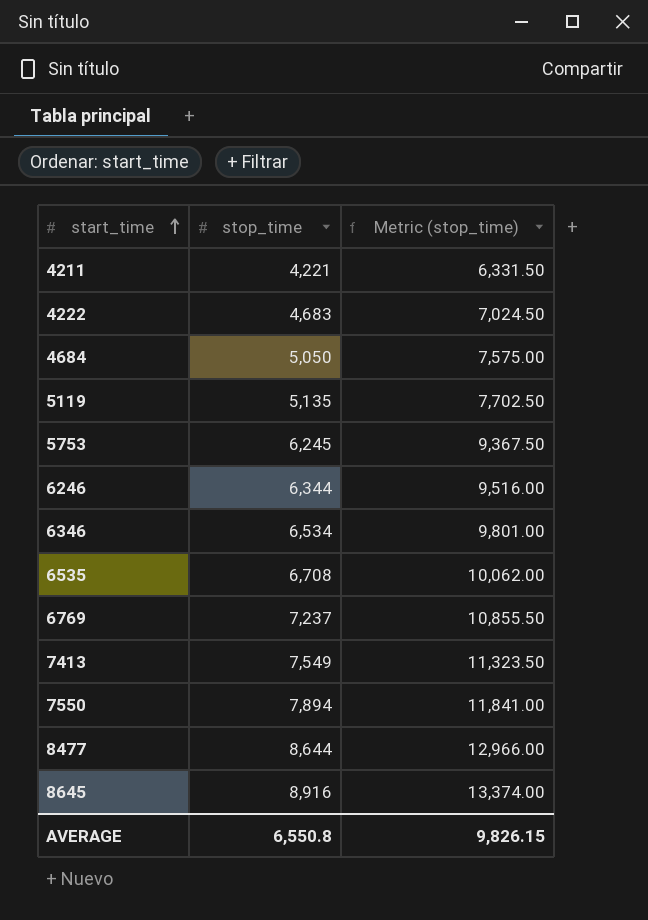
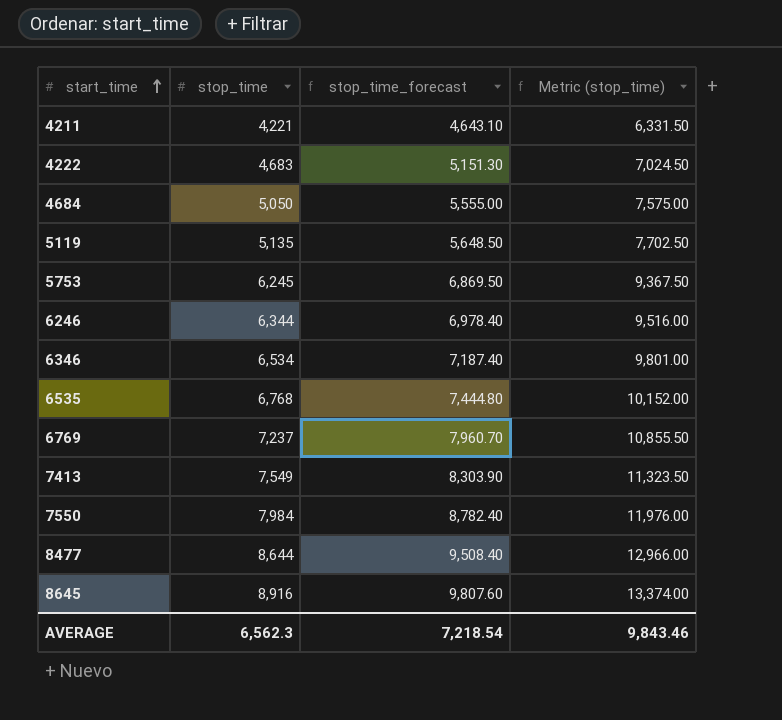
column stop_time_forecast | formula: none -> [stop_time] * 1.1
6535 | stop_time: 6,708 -> 6,768
6535 | Metric (stop_time): 10,062.00 -> 10,152.00
7550 | stop_time: 7,894 -> 7,984
7550 | Metric (stop_time): 11,841.00 -> 11,976.00
AVERAGE | stop_time: 6,550.8 -> 6,562.3
AVERAGE | Metric (stop_time): 9,826.15 -> 9,843.46

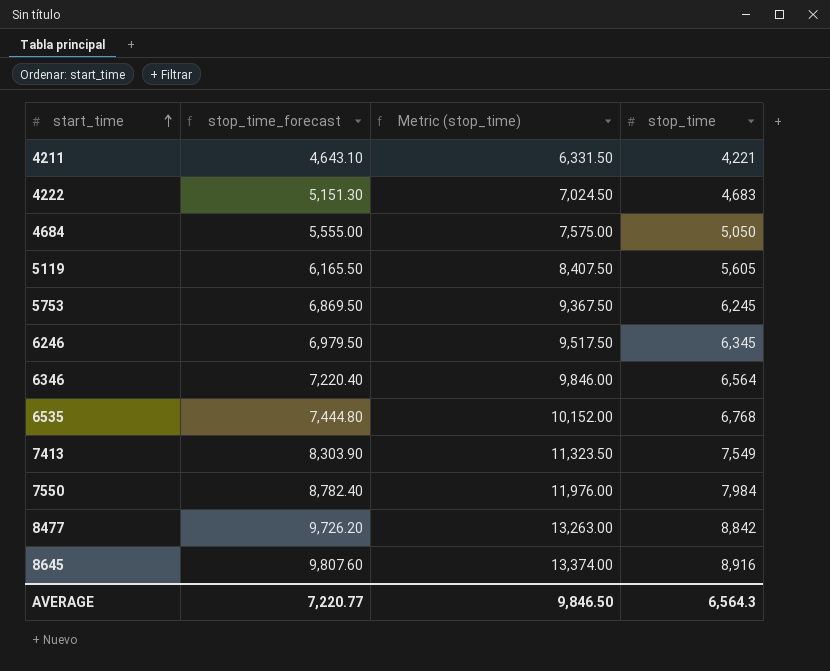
column stop_time | position: 2 -> 4
row 6769: 7,237 | 7,960.70 | 10,855.50 -> none
5119 | stop_time_forecast: 5,648.50 -> 6,165.50
5119 | Metric (stop_time): 7,702.50 -> 8,407.50
5119 | stop_time: 5,135 -> 5,605
6246 | stop_time_forecast: 6,978.40 -> 6,979.50
6246 | Metric (stop_time): 9,516.00 -> 9,517.50
6246 | stop_time: 6,344 -> 6,345
6346 | stop_time_forecast: 7,187.40 -> 7,220.40
6346 | Metric (stop_time): 9,801.00 -> 9,846.00
6346 | stop_time: 6,534 -> 6,564
8477 | stop_time_forecast: 9,508.40 -> 9,726.20
8477 | Metric (stop_time): 12,966.00 -> 13,263.00
8477 | stop_time: 8,644 -> 8,842
AVERAGE | stop_time_forecast: 7,218.54 -> 7,220.77
AVERAGE | Metric (stop_time): 9,843.46 -> 9,846.50
AVERAGE | stop_time: 6,562.3 -> 6,564.3

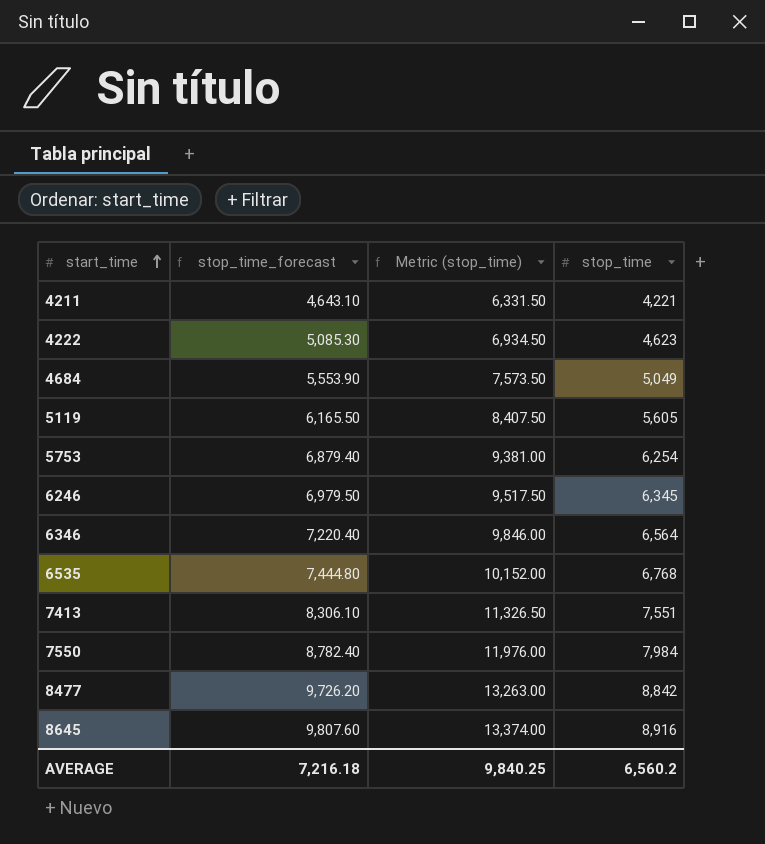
4222 | stop_time_forecast: 5,151.30 -> 5,085.30
4222 | Metric (stop_time): 7,024.50 -> 6,934.50
4222 | stop_time: 4,683 -> 4,623
4684 | stop_time_forecast: 5,555.00 -> 5,553.90
4684 | Metric (stop_time): 7,575.00 -> 7,573.50
4684 | stop_time: 5,050 -> 5,049
5753 | stop_time_forecast: 6,869.50 -> 6,879.40
5753 | Metric (stop_time): 9,367.50 -> 9,381.00
5753 | stop_time: 6,245 -> 6,254
7413 | stop_time_forecast: 8,303.90 -> 8,306.10
7413 | Metric (stop_time): 11,323.50 -> 11,326.50
7413 | stop_time: 7,549 -> 7,551
AVERAGE | stop_time_forecast: 7,220.77 -> 7,216.18
AVERAGE | Metric (stop_time): 9,846.50 -> 9,840.25
AVERAGE | stop_time: 6,564.3 -> 6,560.2

